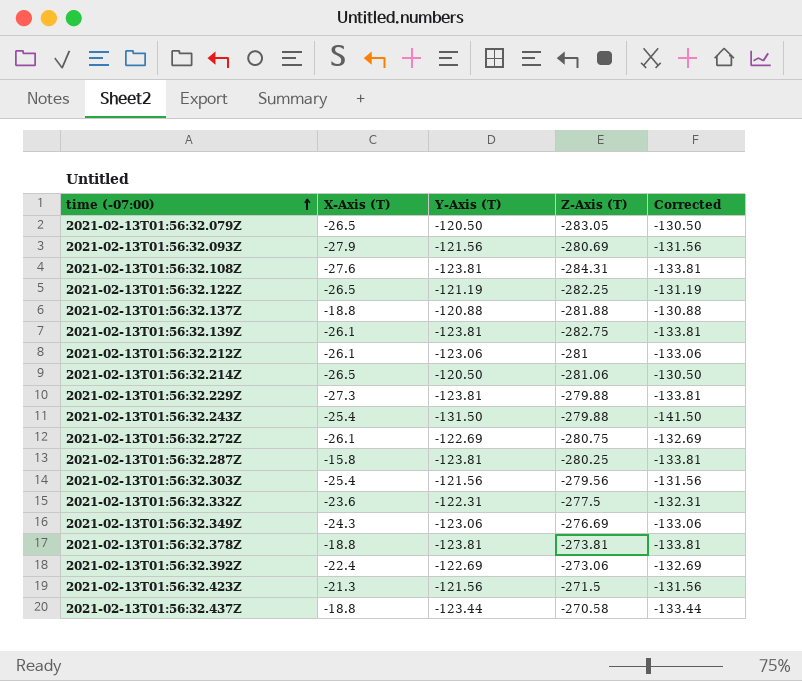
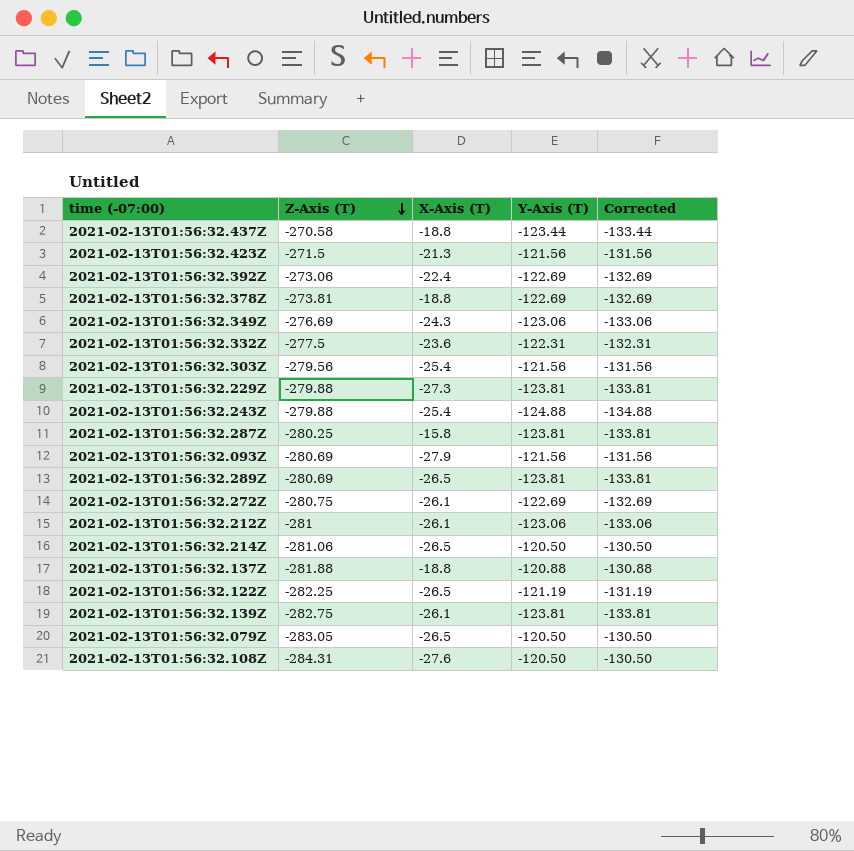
row order: time (-07:00) ascending -> Z-Axis (T) descending
column Z-Axis (T) | position: 4 -> 2
2021-02-13T01:56:32.378Z | Y-Axis (T): -123.81 -> -122.69
2021-02-13T01:56:32.378Z | Corrected: -133.81 -> -132.69
2021-02-13T01:56:32.243Z | Y-Axis (T): -131.50 -> -124.88
2021-02-13T01:56:32.243Z | Corrected: -141.50 -> -134.88
row 2021-02-13T01:56:32.289Z: none -> -280.69 | -26.5 | -123.81 | -133.81
2021-02-13T01:56:32.108Z | Y-Axis (T): -123.81 -> -120.50
2021-02-13T01:56:32.108Z | Corrected: -133.81 -> -130.50

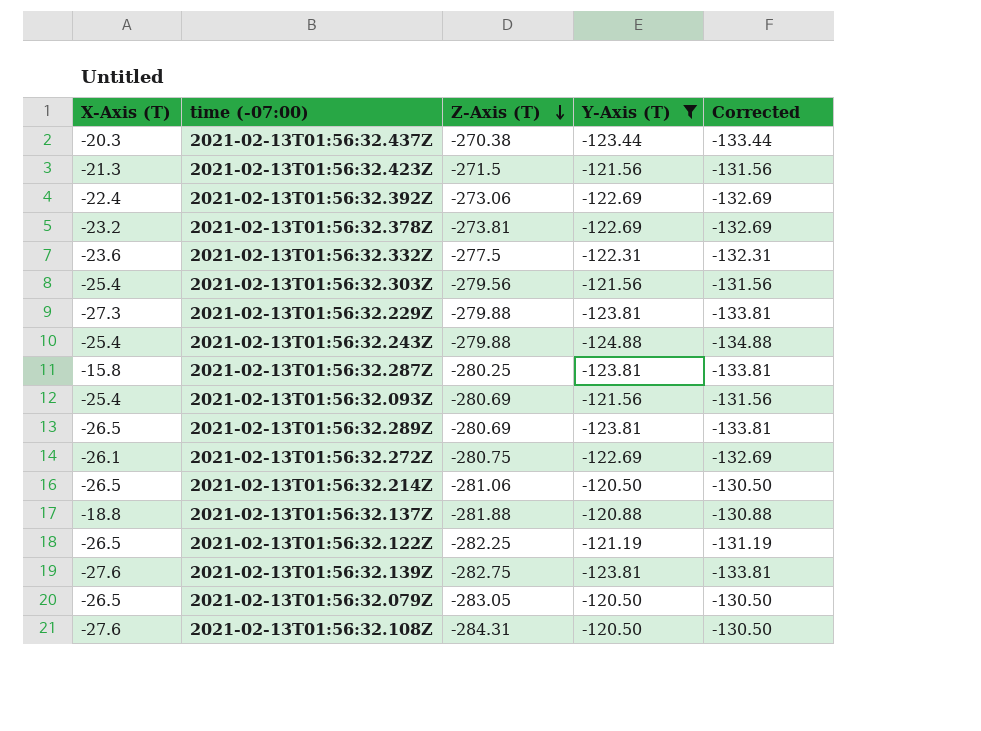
filter: none -> Y-Axis (T) != -123.06
column X-Axis (T) | position: 3 -> 1
2021-02-13T01:56:32.437Z | X-Axis (T): -18.8 -> -20.3
2021-02-13T01:56:32.437Z | Z-Axis (T): -270.58 -> -270.38
2021-02-13T01:56:32.378Z | X-Axis (T): -18.8 -> -23.2
2021-02-13T01:56:32.093Z | X-Axis (T): -27.9 -> -25.4
2021-02-13T01:56:32.139Z | X-Axis (T): -26.1 -> -27.6

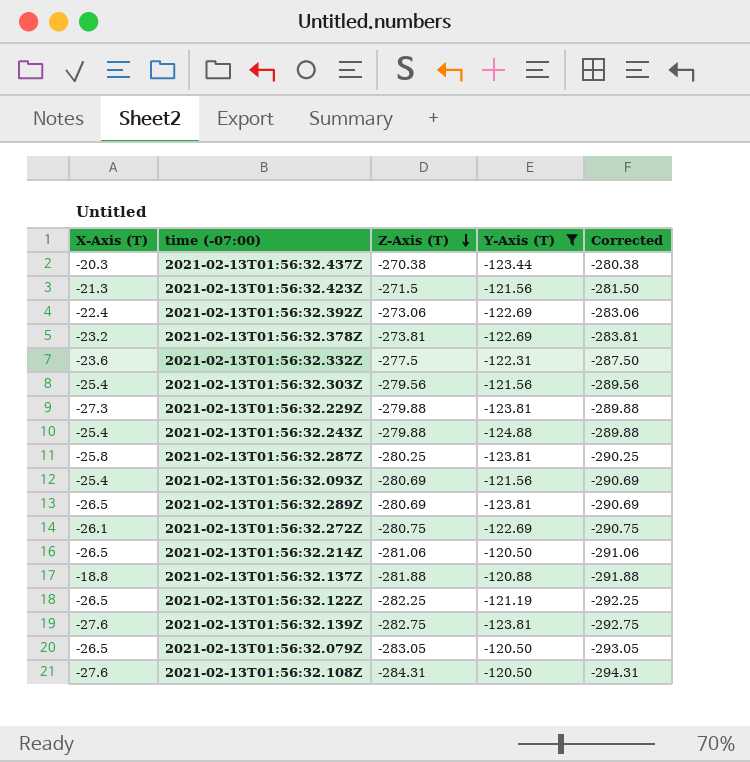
column Corrected | formula: [Y-Axis (T)] - 10 -> [Z-Axis (T)] - 10
2021-02-13T01:56:32.287Z | X-Axis (T): -15.8 -> -25.8

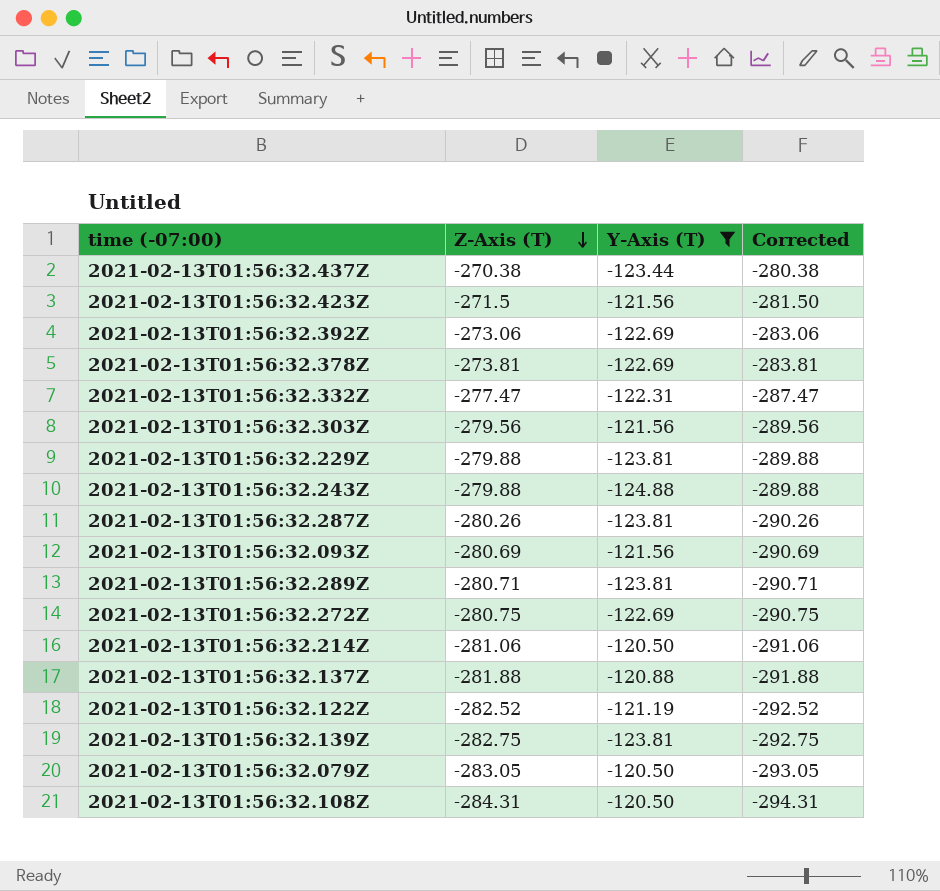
column X-Axis (T) | position: 1 -> none
2021-02-13T01:56:32.332Z | Z-Axis (T): -277.5 -> -277.47
2021-02-13T01:56:32.332Z | Corrected: -287.50 -> -287.47
2021-02-13T01:56:32.287Z | Z-Axis (T): -280.25 -> -280.26
2021-02-13T01:56:32.287Z | Corrected: -290.25 -> -290.26
2021-02-13T01:56:32.289Z | Z-Axis (T): -280.69 -> -280.71
2021-02-13T01:56:32.289Z | Corrected: -290.69 -> -290.71
2021-02-13T01:56:32.122Z | Z-Axis (T): -282.25 -> -282.52
2021-02-13T01:56:32.122Z | Corrected: -292.25 -> -292.52

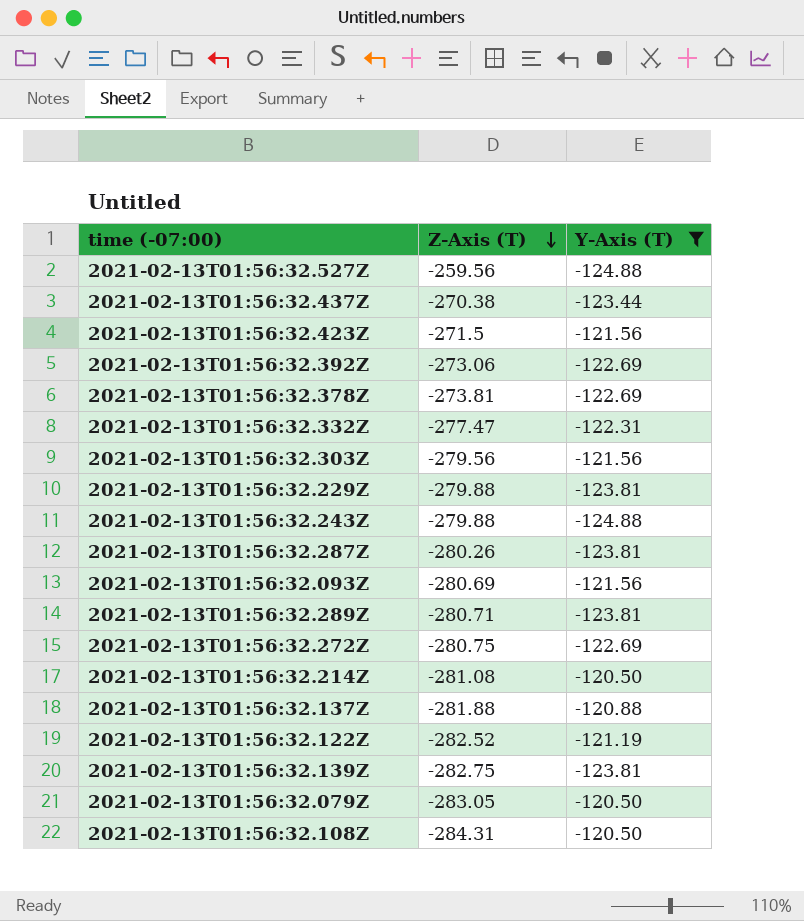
column Corrected | formula: [Z-Axis (T)] - 10 -> none
row 2021-02-13T01:56:32.527Z: none -> -259.56 | -124.88
2021-02-13T01:56:32.214Z | Z-Axis (T): -281.06 -> -281.08

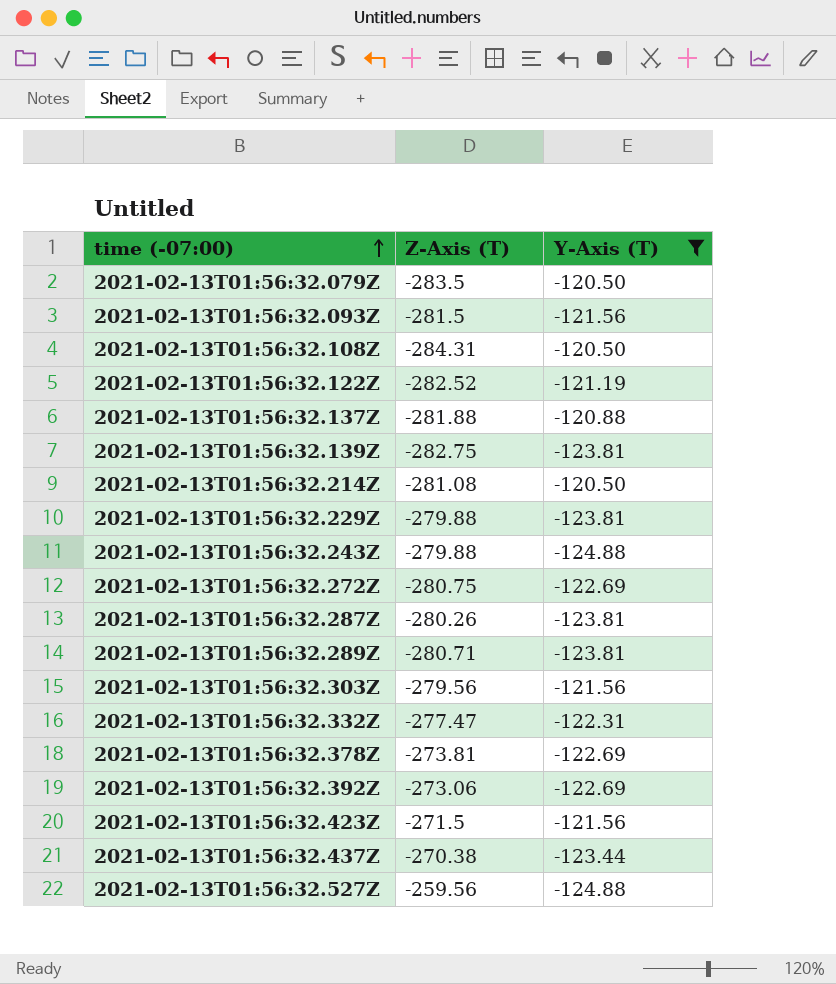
row order: Z-Axis (T) descending -> time (-07:00) ascending
2021-02-13T01:56:32.079Z | Z-Axis (T): -283.05 -> -283.5
2021-02-13T01:56:32.093Z | Z-Axis (T): -280.69 -> -281.5

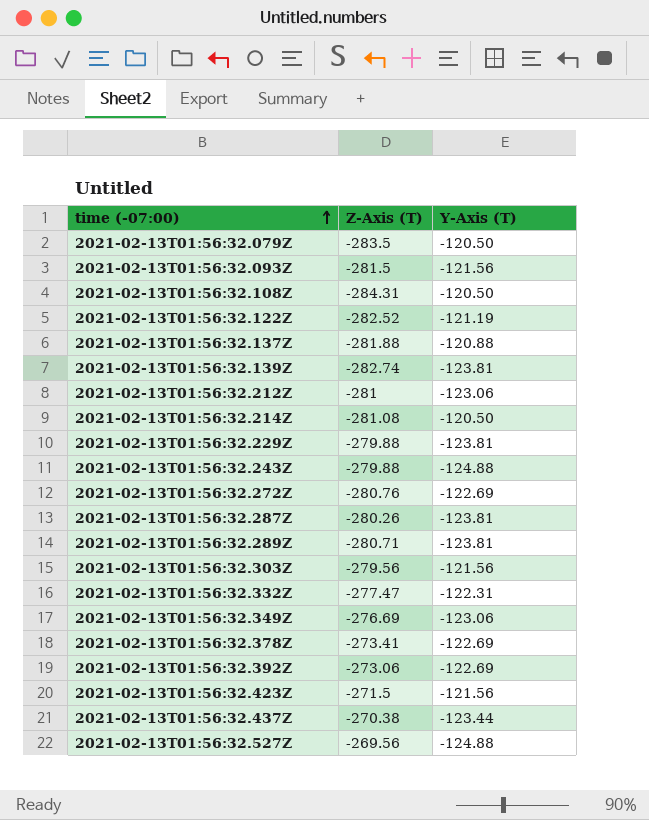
filter: Y-Axis (T) != -123.06 -> none
2021-02-13T01:56:32.139Z | Z-Axis (T): -282.75 -> -282.74
2021-02-13T01:56:32.272Z | Z-Axis (T): -280.75 -> -280.76
2021-02-13T01:56:32.378Z | Z-Axis (T): -273.81 -> -273.41
2021-02-13T01:56:32.527Z | Z-Axis (T): -259.56 -> -269.56

